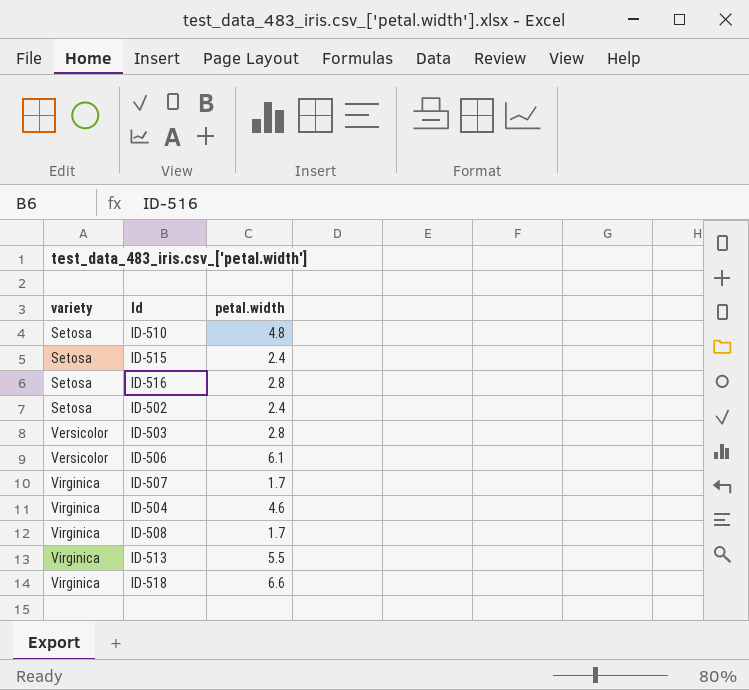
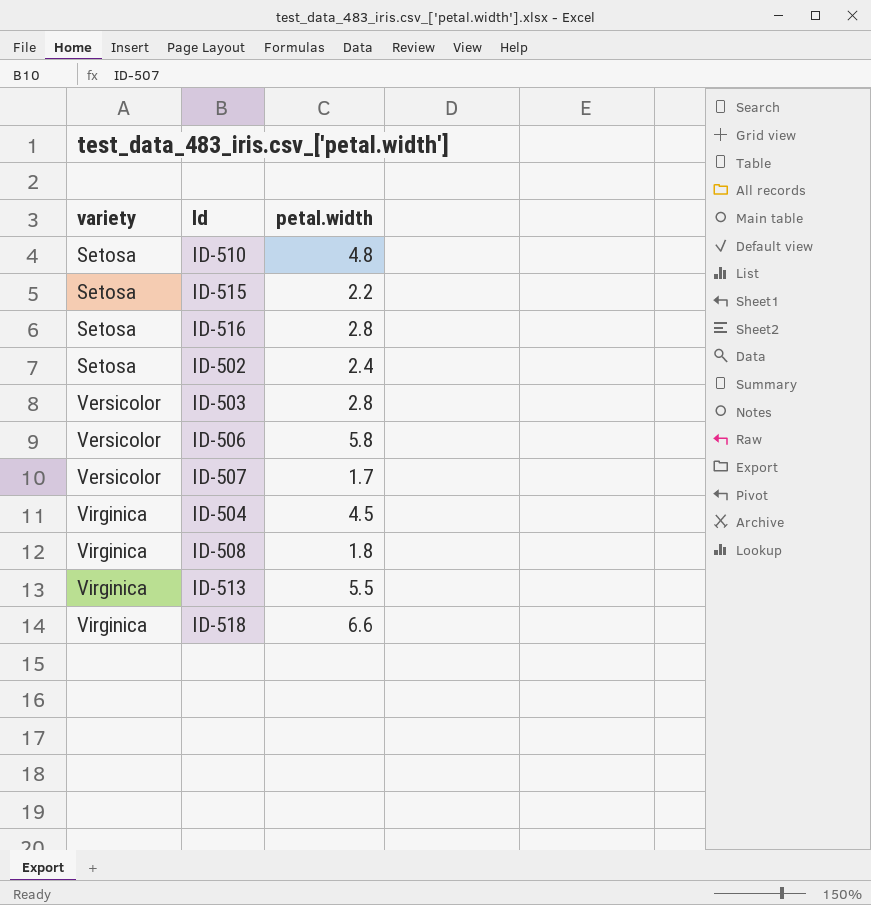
ID-515 | petal.width: 2.4 -> 2.2
ID-506 | petal.width: 6.1 -> 5.8
ID-507 | variety: Virginica -> Versicolor
ID-504 | petal.width: 4.6 -> 4.5
ID-508 | petal.width: 1.7 -> 1.8

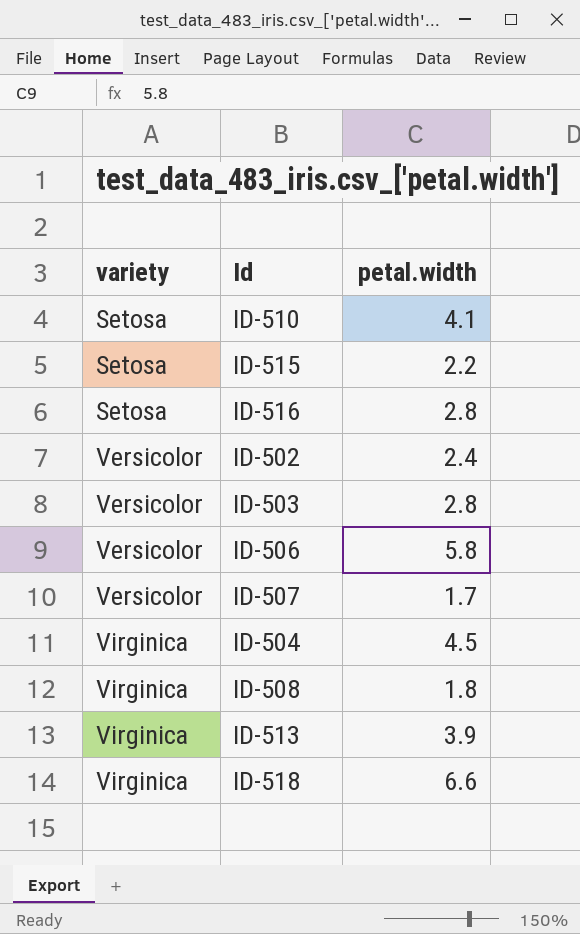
ID-510 | petal.width: 4.8 -> 4.1
ID-502 | variety: Setosa -> Versicolor
ID-513 | petal.width: 5.5 -> 3.9

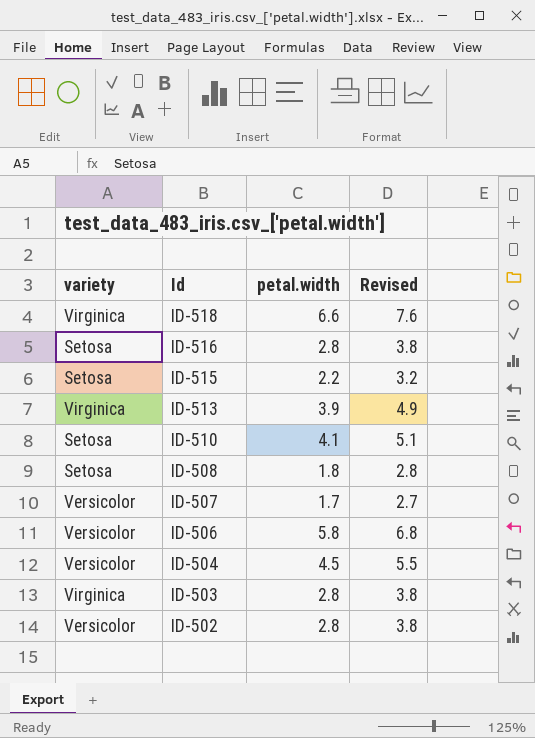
row order: variety ascending -> Id descending
column Revised | formula: none -> [petal.width] + 1
ID-508 | variety: Virginica -> Setosa
ID-504 | variety: Virginica -> Versicolor
ID-503 | variety: Versicolor -> Virginica
ID-502 | petal.width: 2.4 -> 2.8

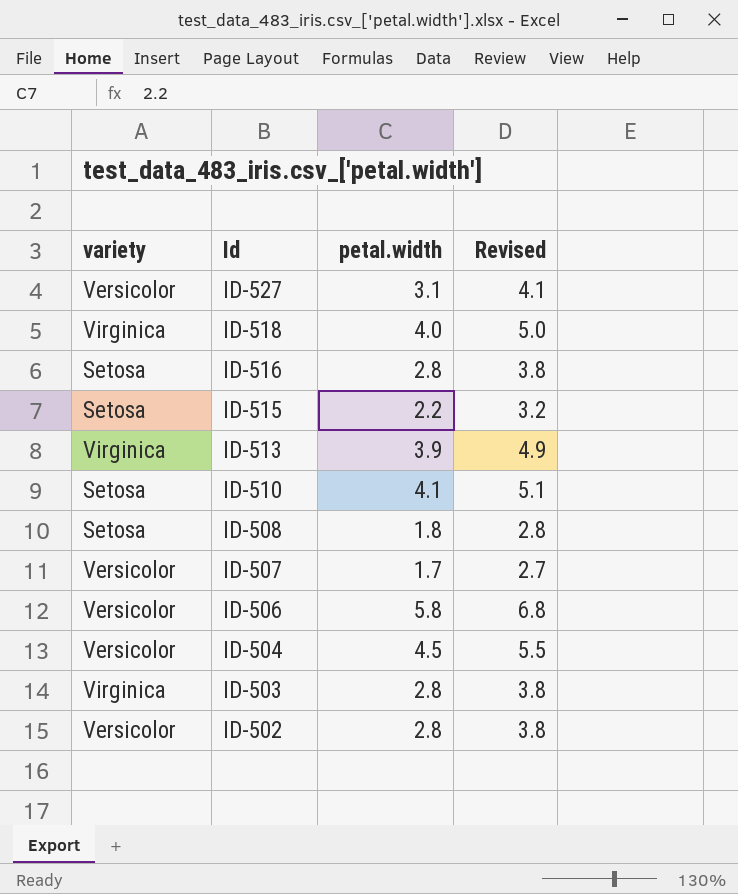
row ID-527: none -> Versicolor | 3.1 | 4.1
ID-518 | petal.width: 6.6 -> 4.0
ID-518 | Revised: 7.6 -> 5.0

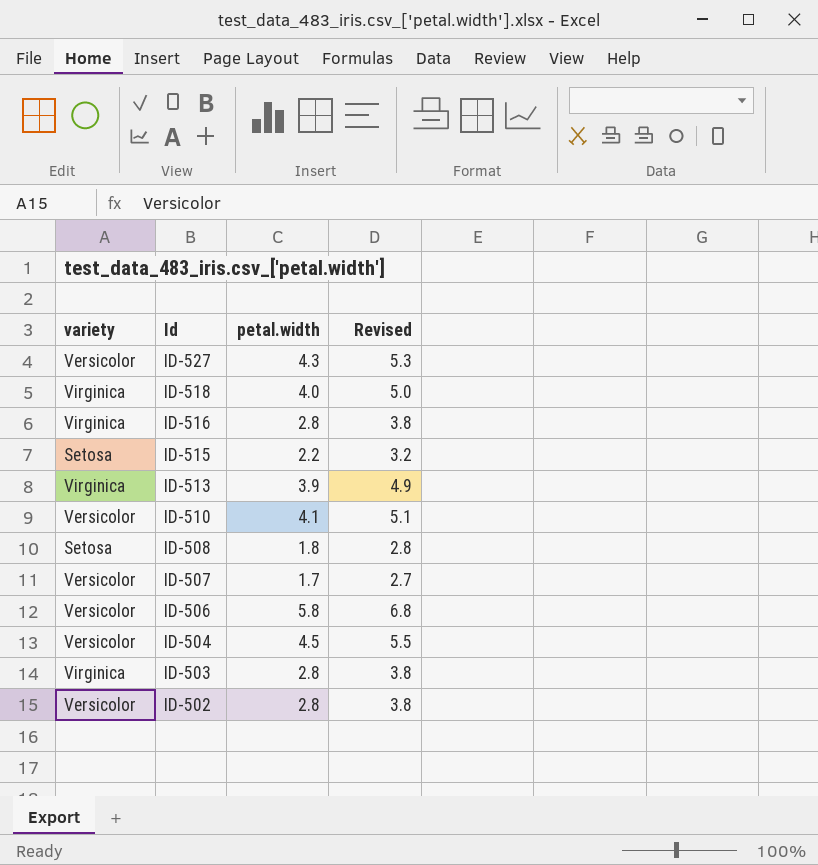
ID-527 | petal.width: 3.1 -> 4.3
ID-527 | Revised: 4.1 -> 5.3
ID-516 | variety: Setosa -> Virginica
ID-510 | variety: Setosa -> Versicolor

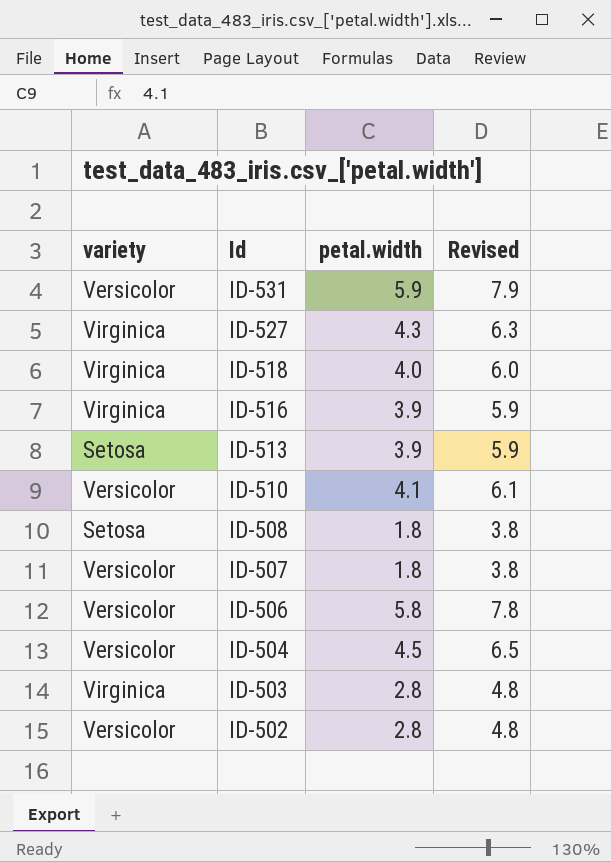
column Revised | formula: [petal.width] + 1 -> [petal.width] + 2
row ID-515: Setosa | 2.2 | 3.2 -> none
row ID-531: none -> Versicolor | 5.9 | 7.9
ID-527 | variety: Versicolor -> Virginica
ID-516 | petal.width: 2.8 -> 3.9
ID-513 | variety: Virginica -> Setosa
ID-507 | petal.width: 1.7 -> 1.8

